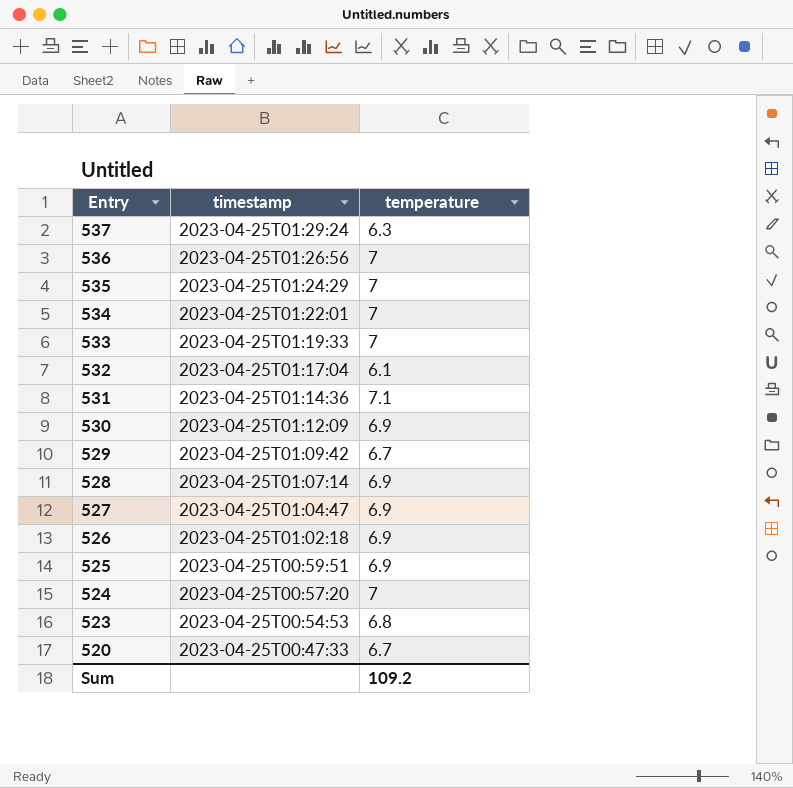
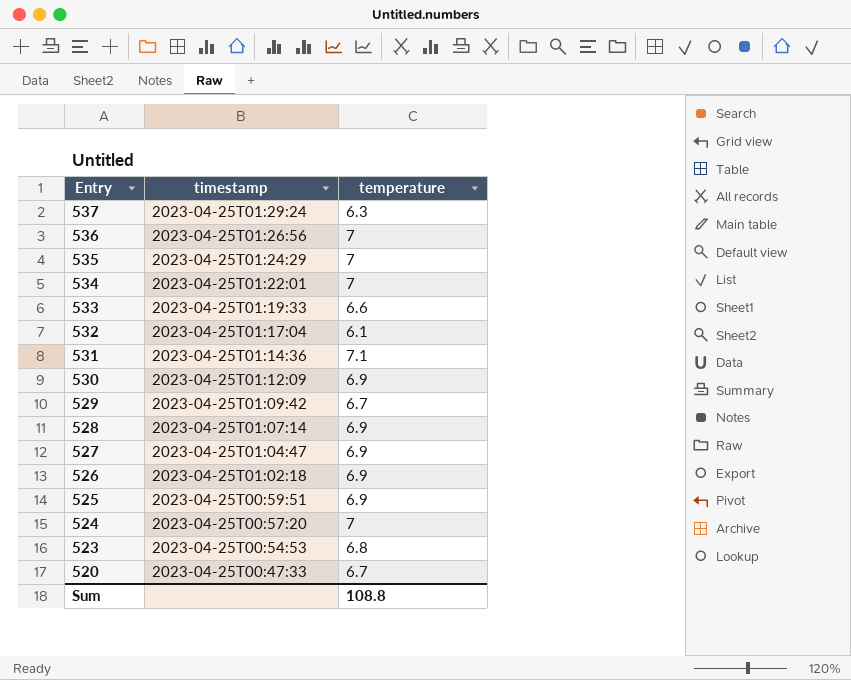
533 | temperature: 7 -> 6.6
Sum | temperature: 109.2 -> 108.8

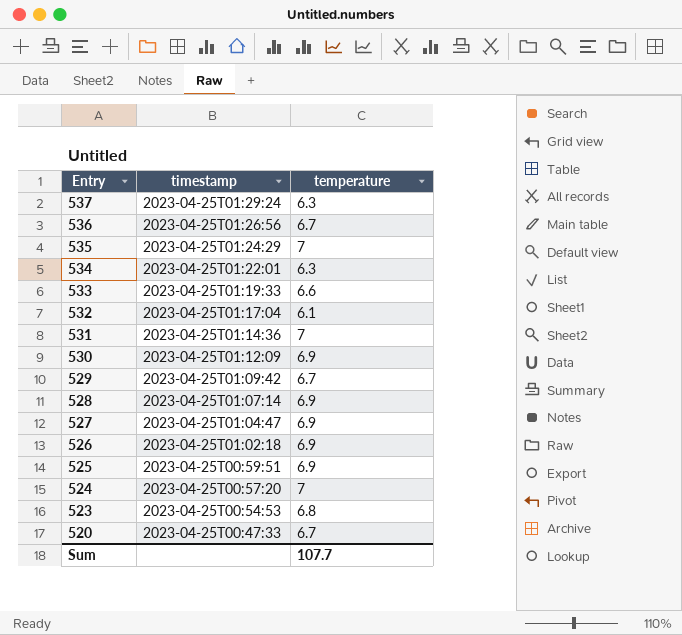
536 | temperature: 7 -> 6.7
534 | temperature: 7 -> 6.3
531 | temperature: 7.1 -> 7
Sum | temperature: 108.8 -> 107.7

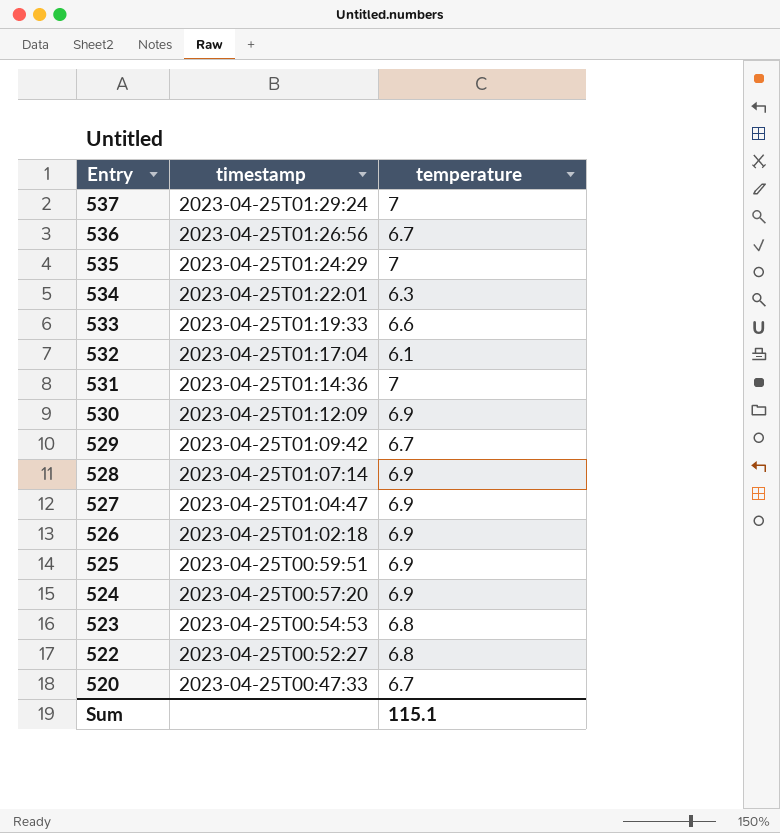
537 | temperature: 6.3 -> 7
524 | temperature: 7 -> 6.9
row 522: none -> 2023-04-25T00:52:27 | 6.8
Sum | temperature: 107.7 -> 115.1

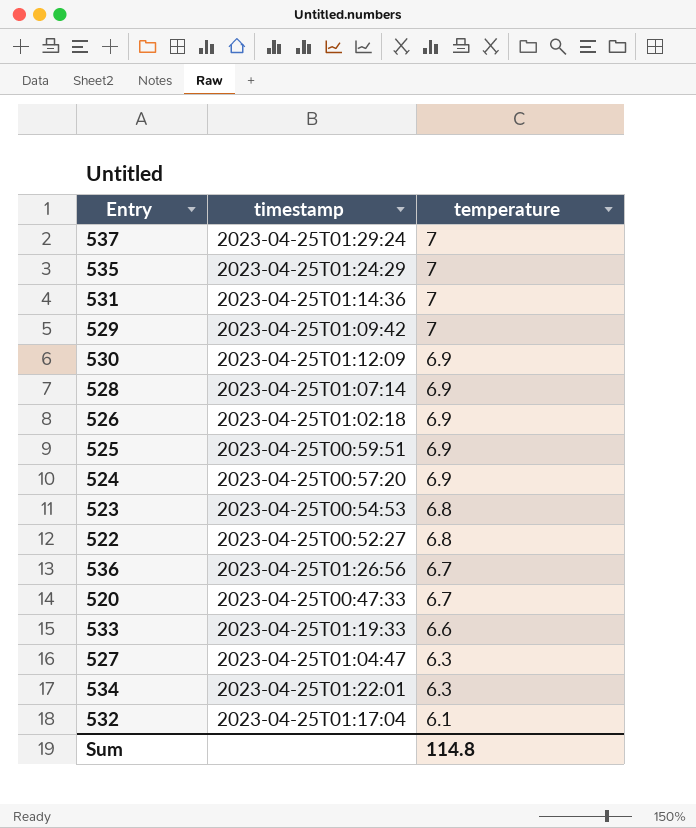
row order: Entry descending -> temperature descending
529 | temperature: 6.7 -> 7
527 | temperature: 6.9 -> 6.3
Sum | temperature: 115.1 -> 114.8

